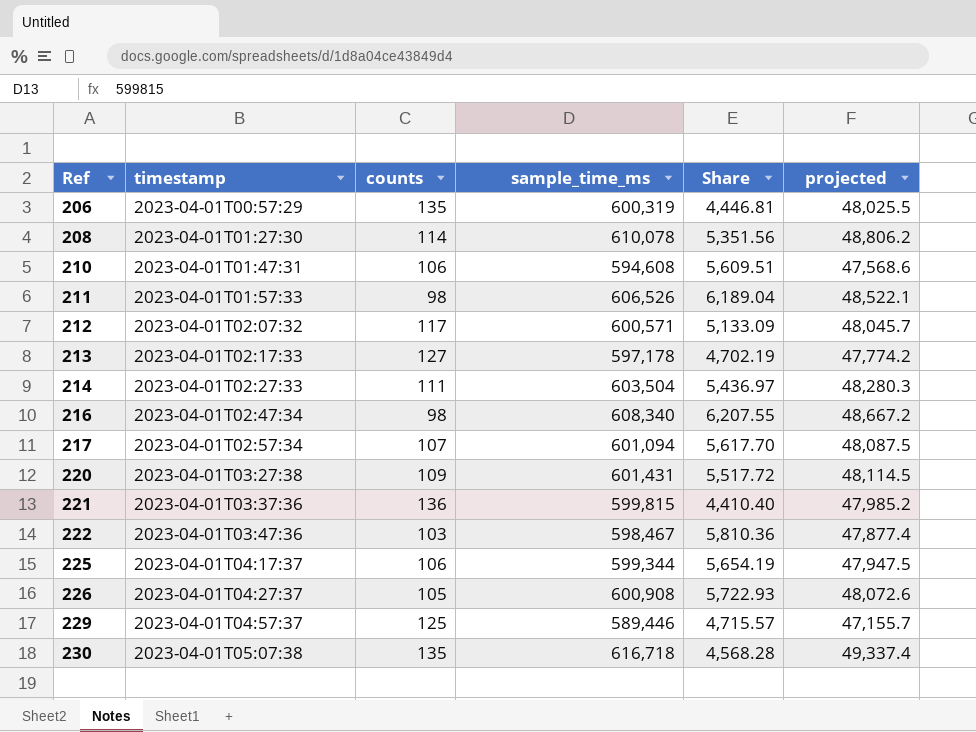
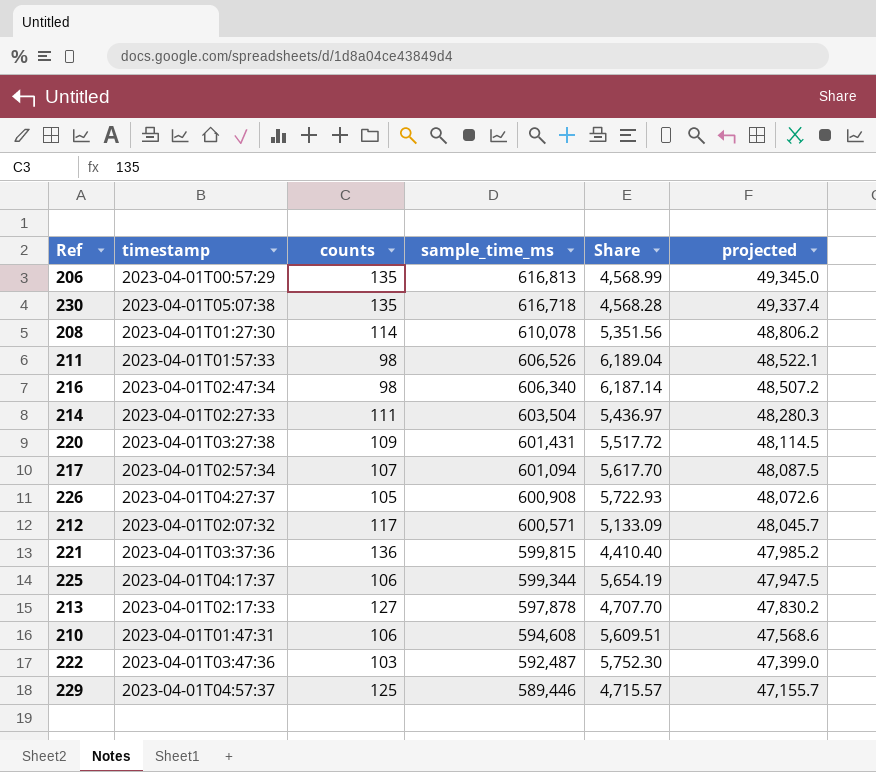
row order: Ref ascending -> sample_time_ms descending
206 | sample_time_ms: 600,319 -> 616,813
206 | Share: 4,446.81 -> 4,568.99
206 | projected: 48,025.5 -> 49,345.0
216 | sample_time_ms: 608,340 -> 606,340
216 | Share: 6,207.55 -> 6,187.14
216 | projected: 48,667.2 -> 48,507.2
213 | sample_time_ms: 597,178 -> 597,878
213 | Share: 4,702.19 -> 4,707.70
213 | projected: 47,774.2 -> 47,830.2
222 | sample_time_ms: 598,467 -> 592,487
222 | Share: 5,810.36 -> 5,752.30
222 | projected: 47,877.4 -> 47,399.0

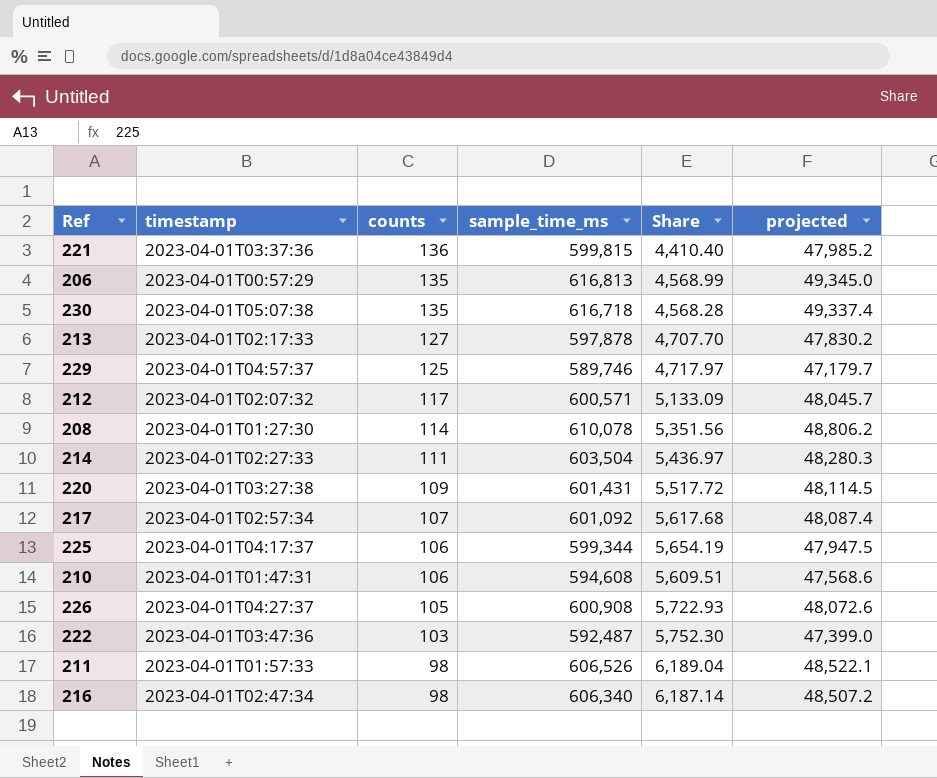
row order: sample_time_ms descending -> counts descending
229 | sample_time_ms: 589,446 -> 589,746
229 | Share: 4,715.57 -> 4,717.97
229 | projected: 47,155.7 -> 47,179.7
217 | sample_time_ms: 601,094 -> 601,092
217 | Share: 5,617.70 -> 5,617.68
217 | projected: 48,087.5 -> 48,087.4

